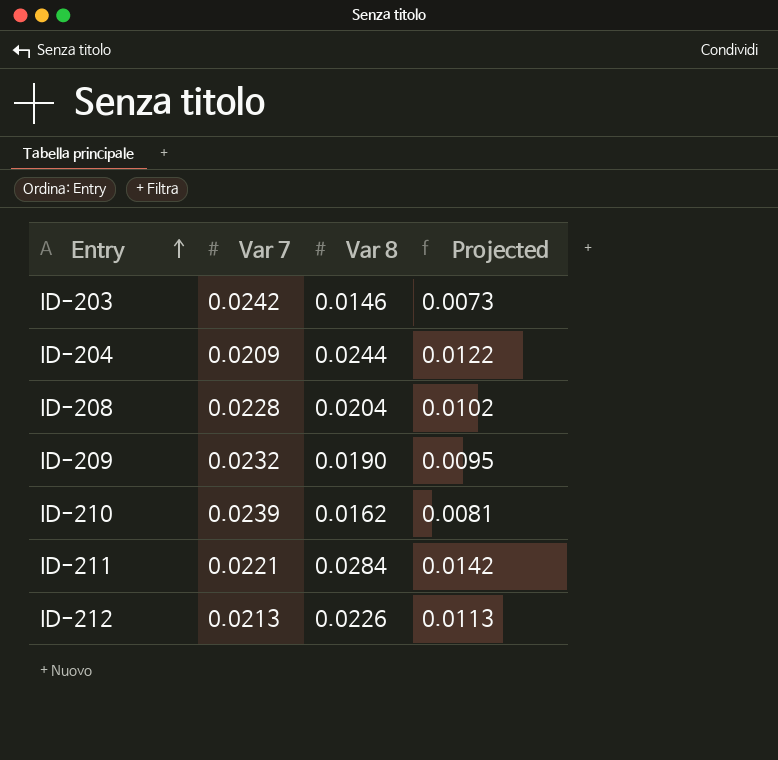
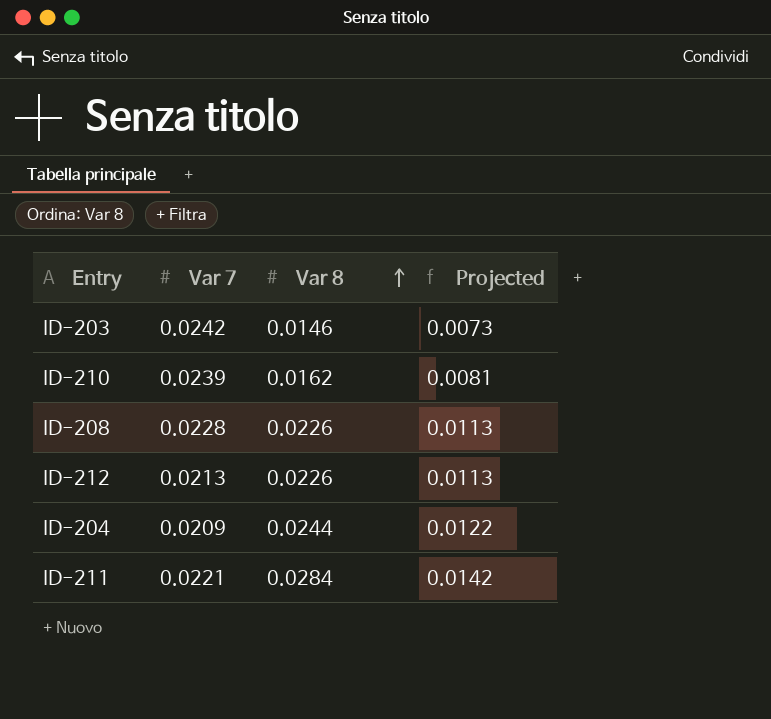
row order: Entry ascending -> Var 8 ascending
row ID-209: 0.0232 | 0.0190 | 0.0095 -> none
ID-208 | Var 8: 0.0204 -> 0.0226
ID-208 | Projected: 0.0102 -> 0.0113

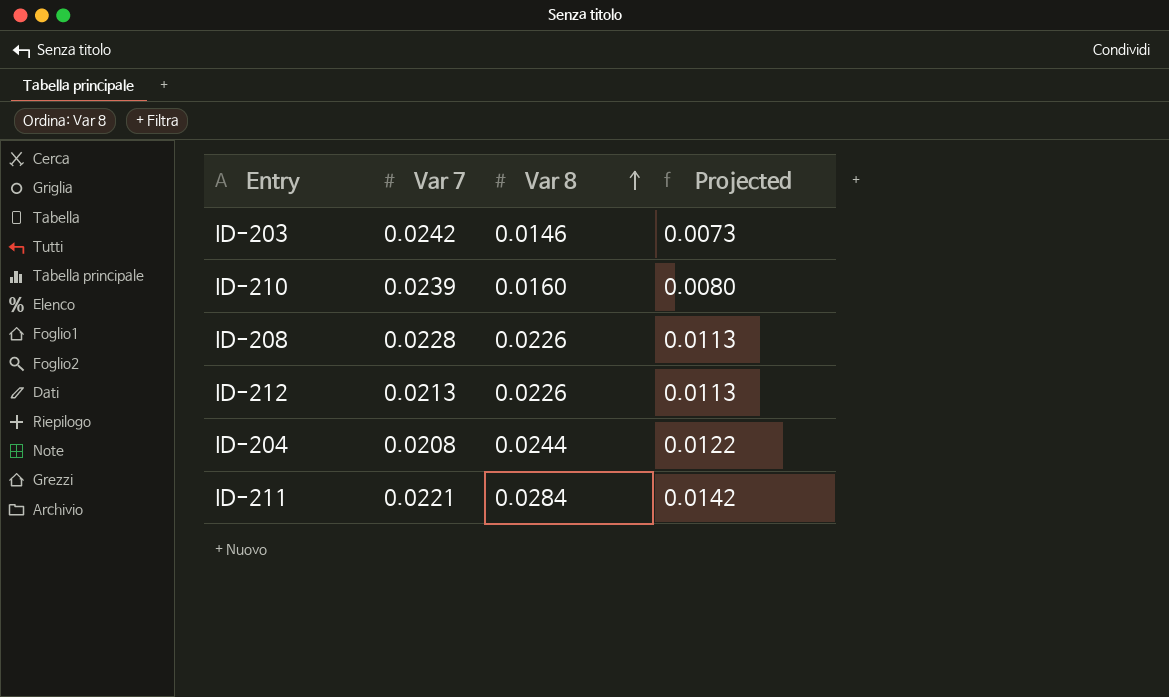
ID-210 | Var 8: 0.0162 -> 0.0160
ID-210 | Projected: 0.0081 -> 0.0080
ID-204 | Var 7: 0.0209 -> 0.0208

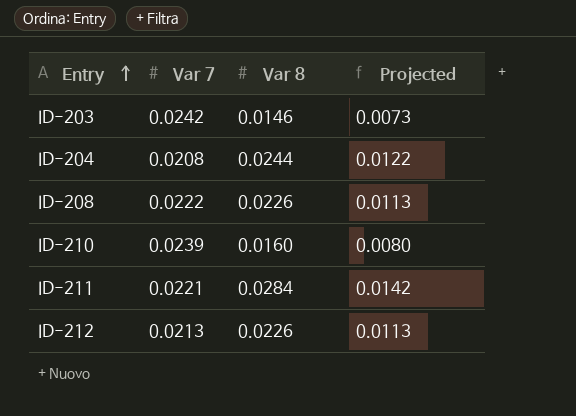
row order: Var 8 ascending -> Entry ascending
ID-208 | Var 7: 0.0228 -> 0.0222

